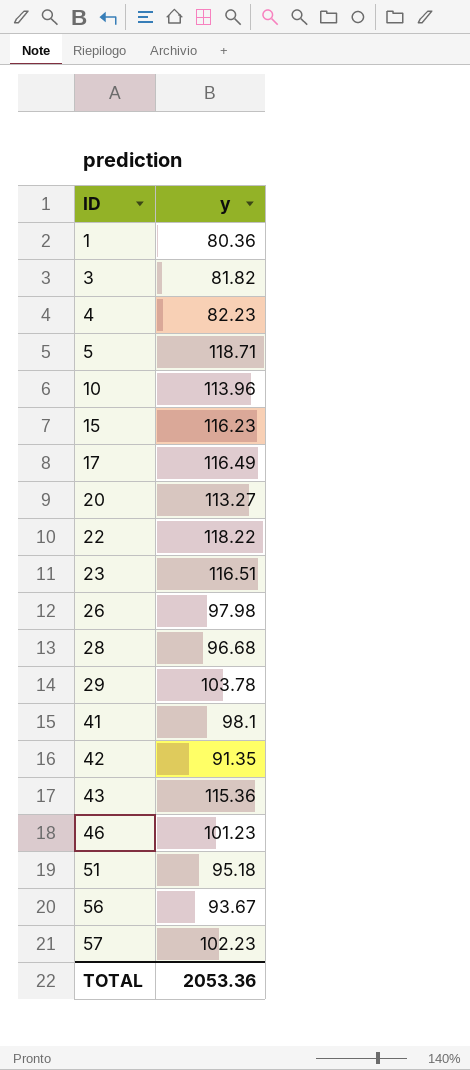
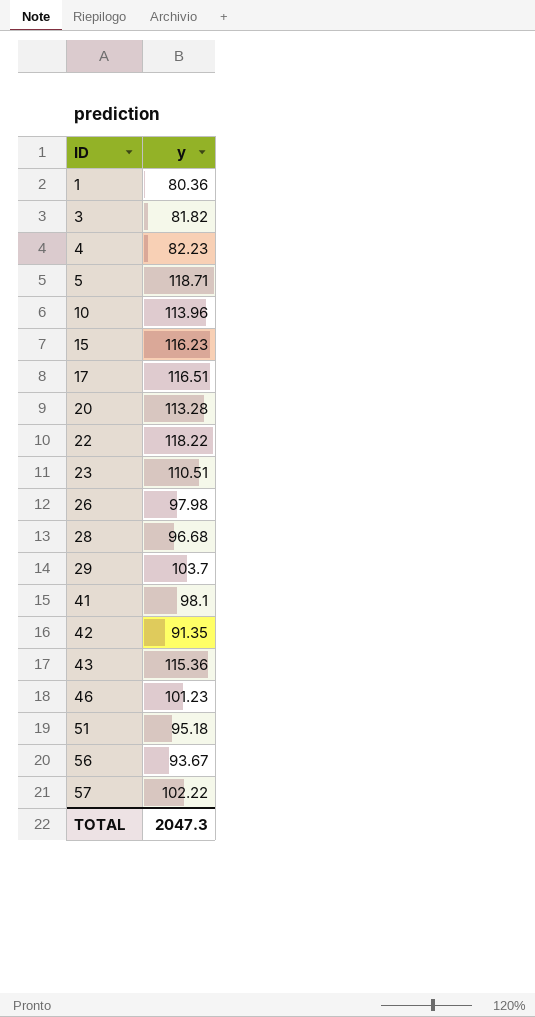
17 | y: 116.49 -> 116.51
20 | y: 113.27 -> 113.28
23 | y: 116.51 -> 110.51
29 | y: 103.78 -> 103.7
57 | y: 102.23 -> 102.22
TOTAL | y: 2053.36 -> 2047.3

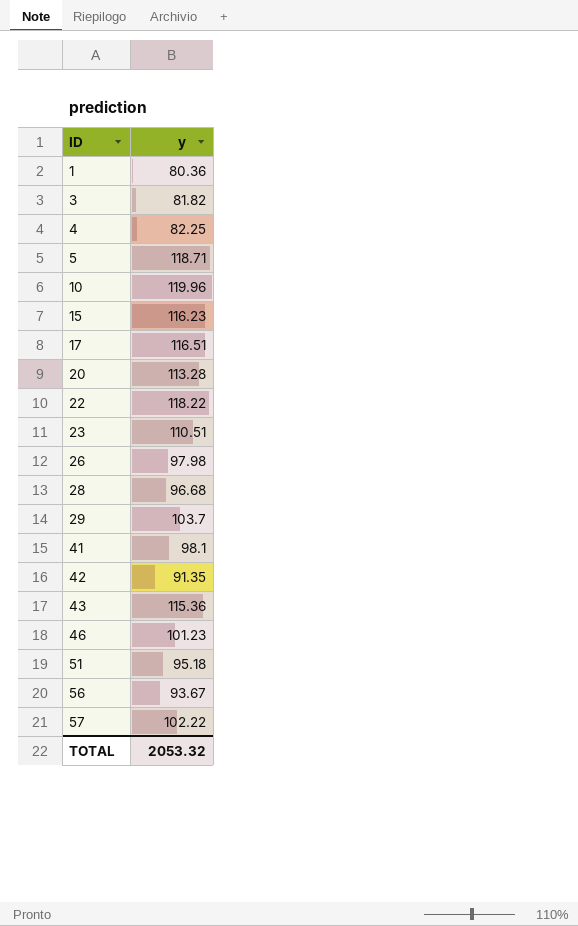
4 | y: 82.23 -> 82.25
10 | y: 113.96 -> 119.96
TOTAL | y: 2047.3 -> 2053.32

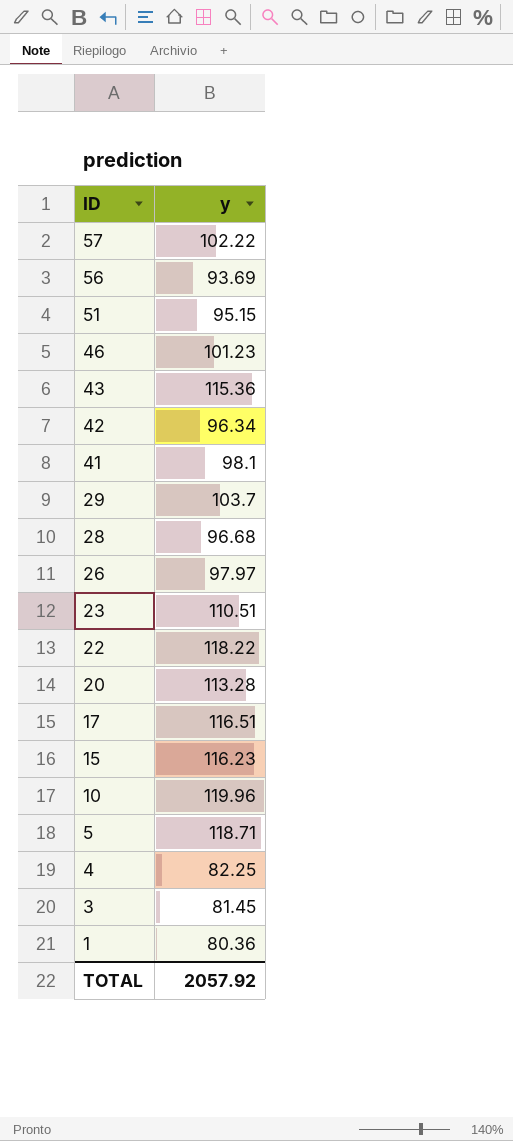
row order: ID ascending -> ID descending
56 | y: 93.67 -> 93.69
51 | y: 95.18 -> 95.15
42 | y: 91.35 -> 96.34
26 | y: 97.98 -> 97.97
3 | y: 81.82 -> 81.45
TOTAL | y: 2053.32 -> 2057.92

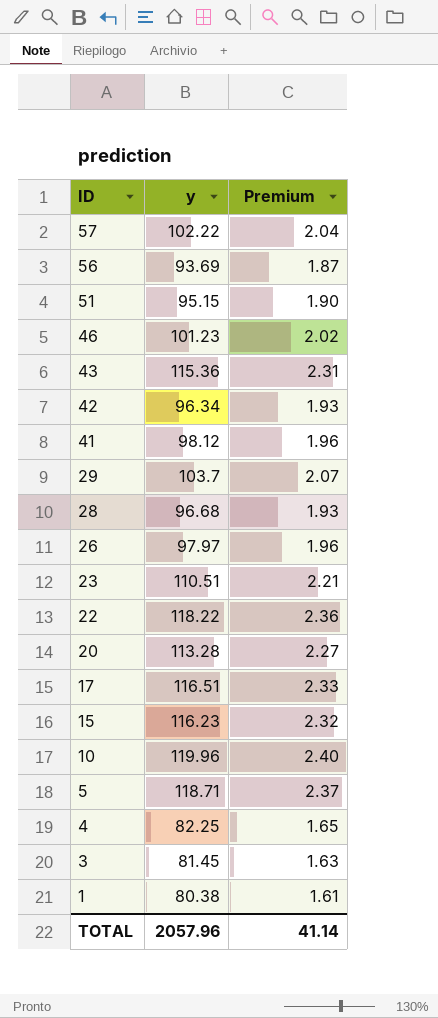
column Premium | formula: none -> [y] * 0.02
41 | y: 98.1 -> 98.12
1 | y: 80.36 -> 80.38
TOTAL | y: 2057.92 -> 2057.96

